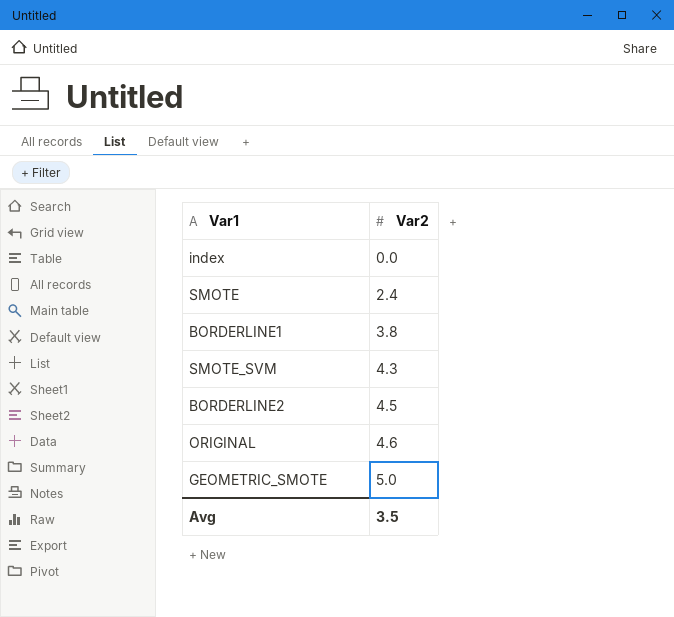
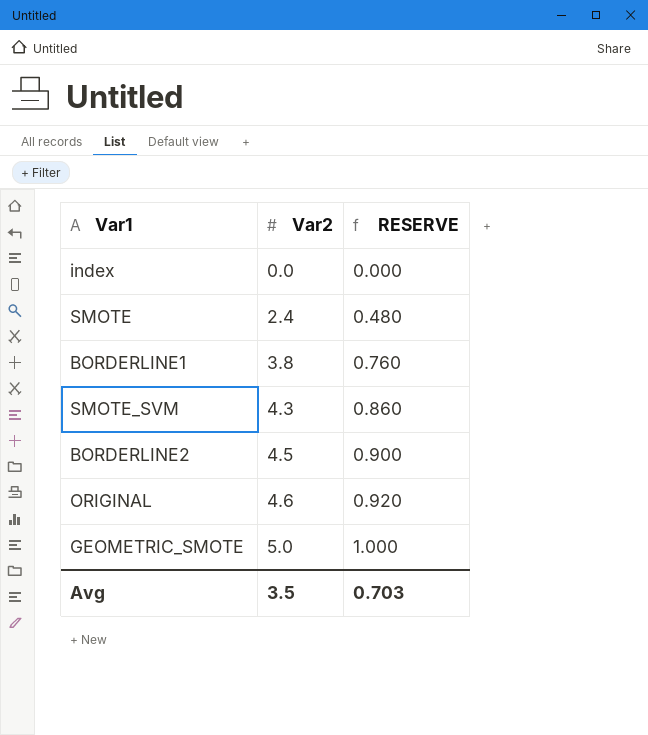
column RESERVE | formula: none -> [Var2] * 0.2

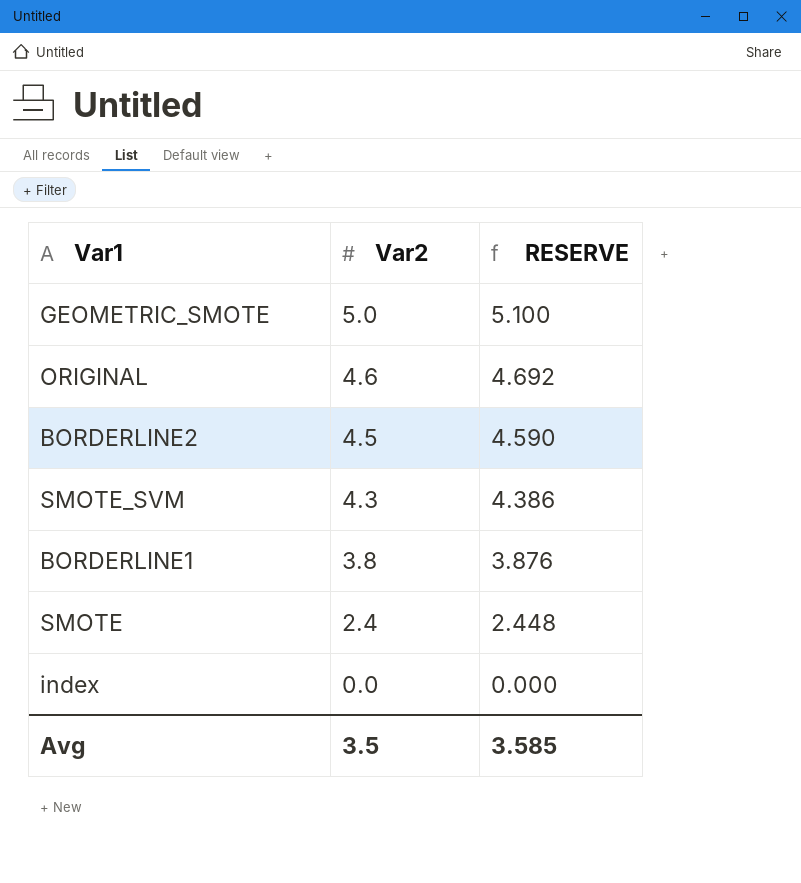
row order: Var2 ascending -> Var2 descending
column RESERVE | formula: [Var2] * 0.2 -> [Var2] * 1.02
Avg | RESERVE: 0.703 -> 3.585

